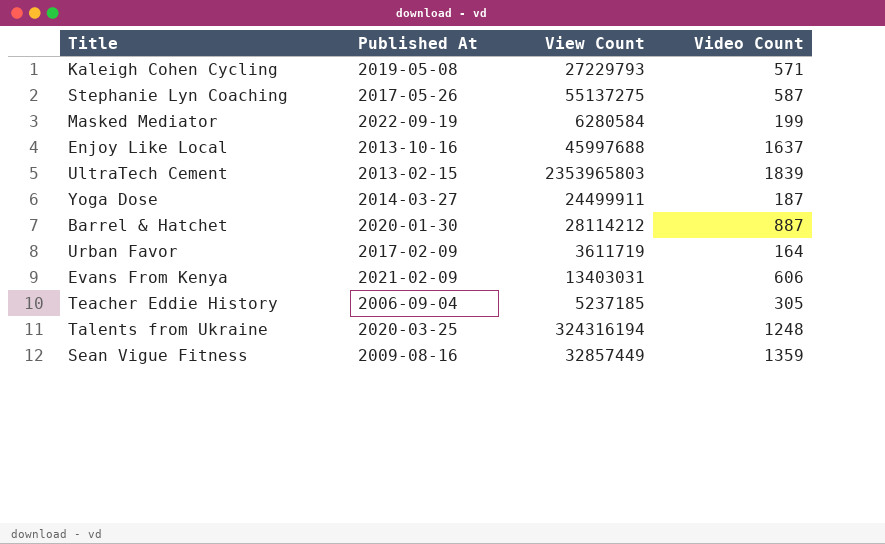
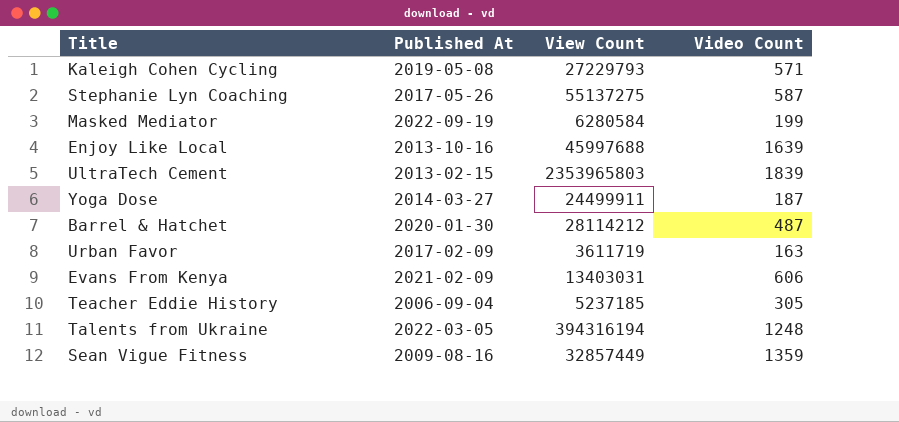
Enjoy Like Local | Video Count: 1637 -> 1639
Barrel & Hatchet | Video Count: 887 -> 487
Urban Favor | Video Count: 164 -> 163
Talents from Ukraine | Published At: 2020-03-25 -> 2022-03-05
Talents from Ukraine | View Count: 324316194 -> 394316194

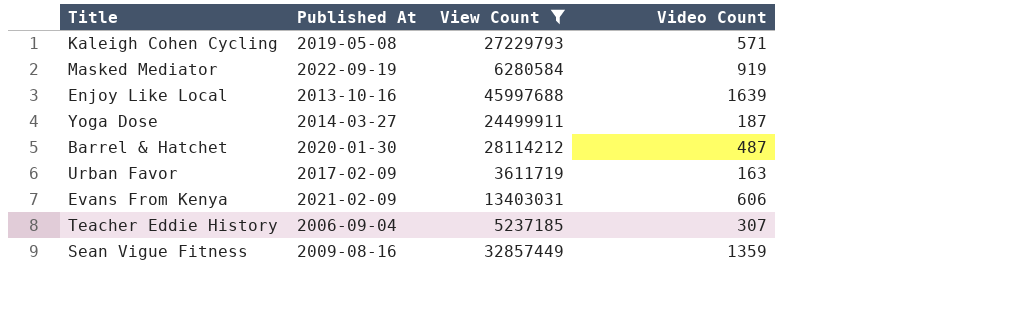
filter: none -> View Count <= 45997688
Masked Mediator | Video Count: 199 -> 919
Teacher Eddie History | Video Count: 305 -> 307

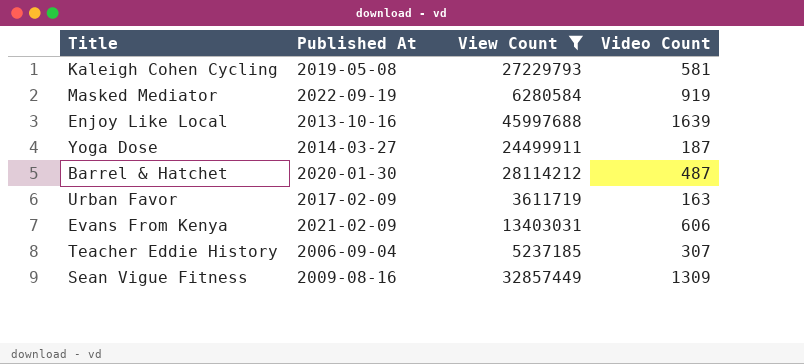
Kaleigh Cohen Cycling | Video Count: 571 -> 581
Sean Vigue Fitness | Video Count: 1359 -> 1309

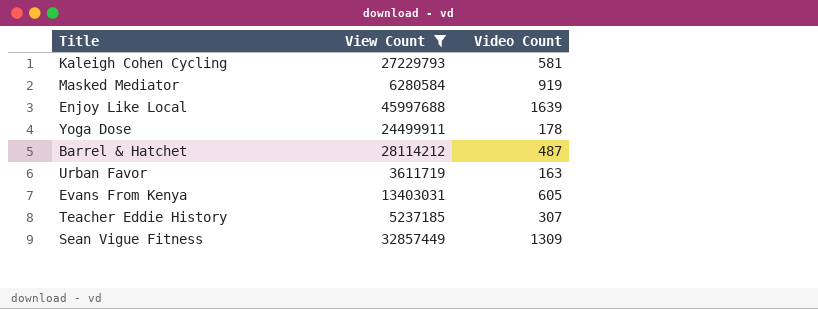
column Published At | position: 2 -> none
Yoga Dose | Video Count: 187 -> 178
Evans From Kenya | Video Count: 606 -> 605

